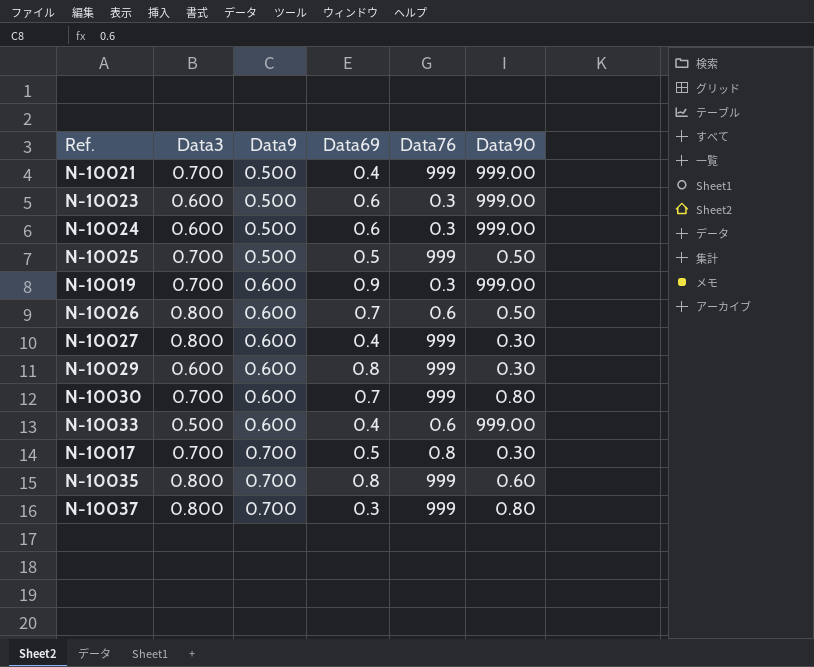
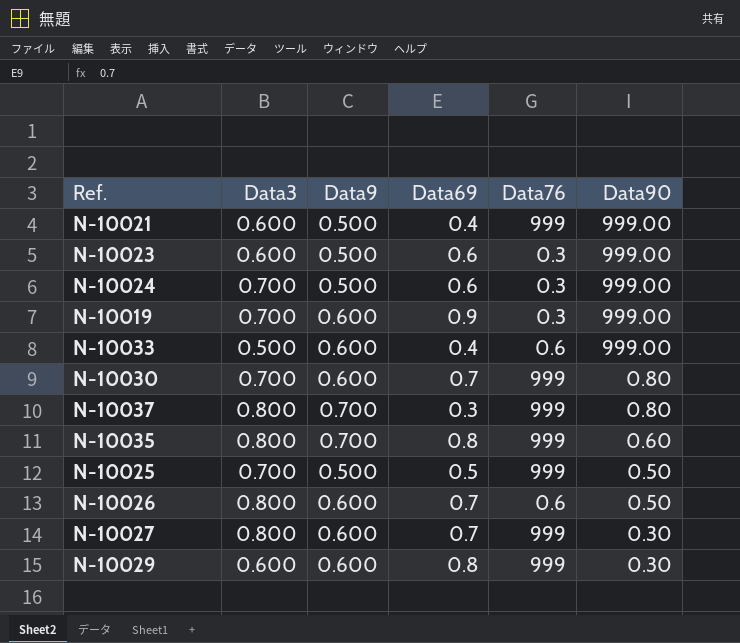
row order: Data9 ascending -> Data90 descending
row N-10017: 0.700 | 0.700 | 0.5 | 0.8 | 0.30 -> none
N-10021 | Data3: 0.700 -> 0.600
N-10024 | Data3: 0.600 -> 0.700
N-10027 | Data69: 0.4 -> 0.7

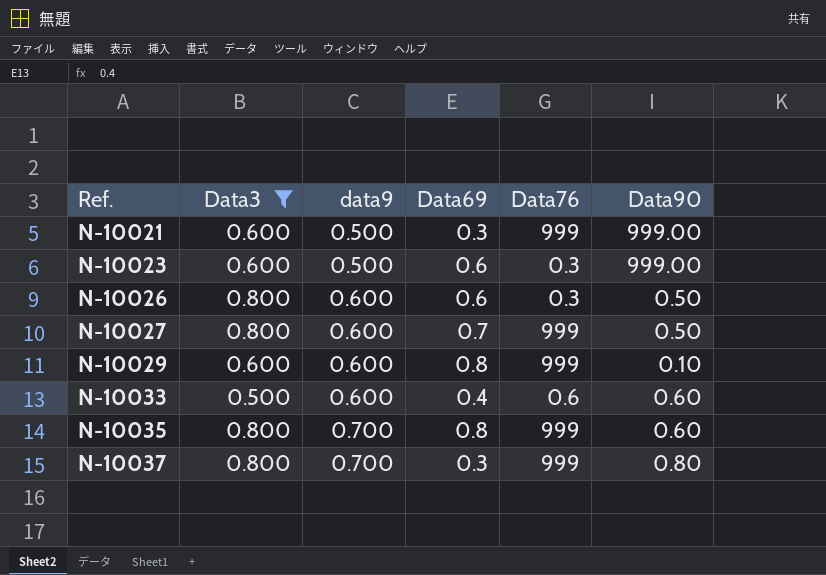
filter: none -> Data3 != 0.700
row order: Data90 descending -> Ref. ascending
column name: Data9 -> data9
N-10021 | Data69: 0.4 -> 0.3
N-10026 | Data69: 0.7 -> 0.6
N-10026 | Data76: 0.6 -> 0.3
N-10027 | Data90: 0.30 -> 0.50
N-10029 | Data90: 0.30 -> 0.10
N-10033 | Data90: 999.00 -> 0.60

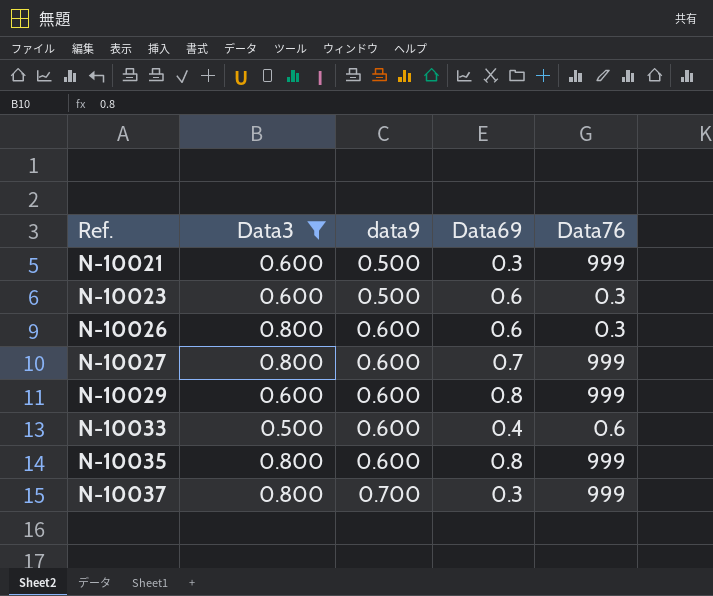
column Data90 | position: 6 -> none
N-10035 | data9: 0.700 -> 0.600

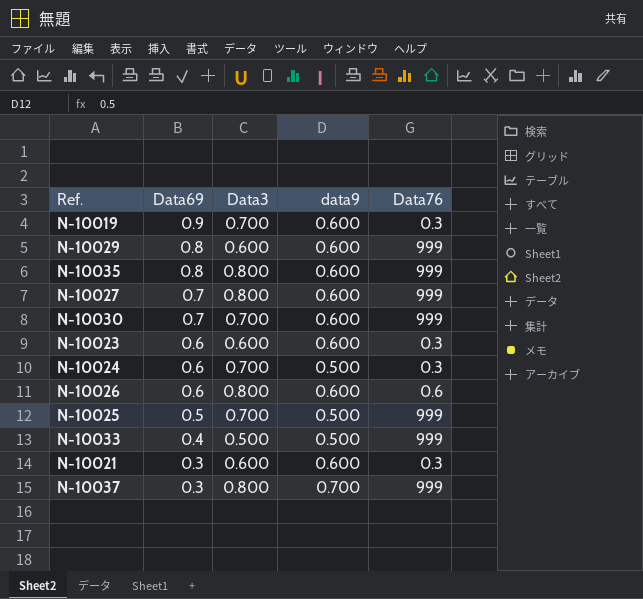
filter: Data3 != 0.700 -> none
row order: Ref. ascending -> Data69 descending
column Data69 | position: 4 -> 2
N-10023 | data9: 0.500 -> 0.600
N-10026 | Data76: 0.3 -> 0.6
N-10033 | data9: 0.600 -> 0.500
N-10033 | Data76: 0.6 -> 999
N-10021 | data9: 0.500 -> 0.600
N-10021 | Data76: 999 -> 0.3

